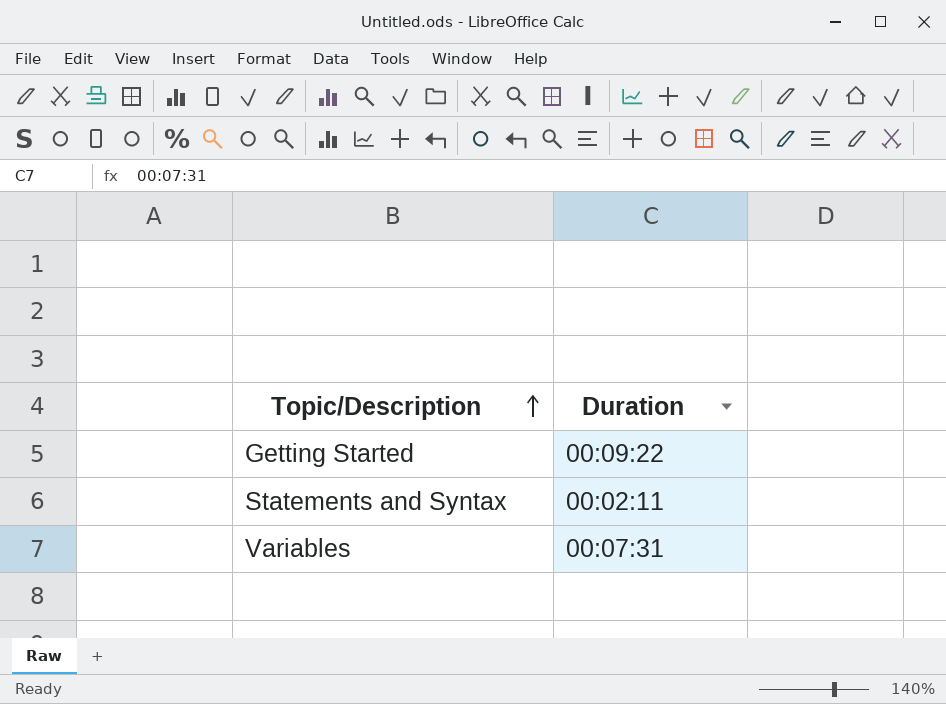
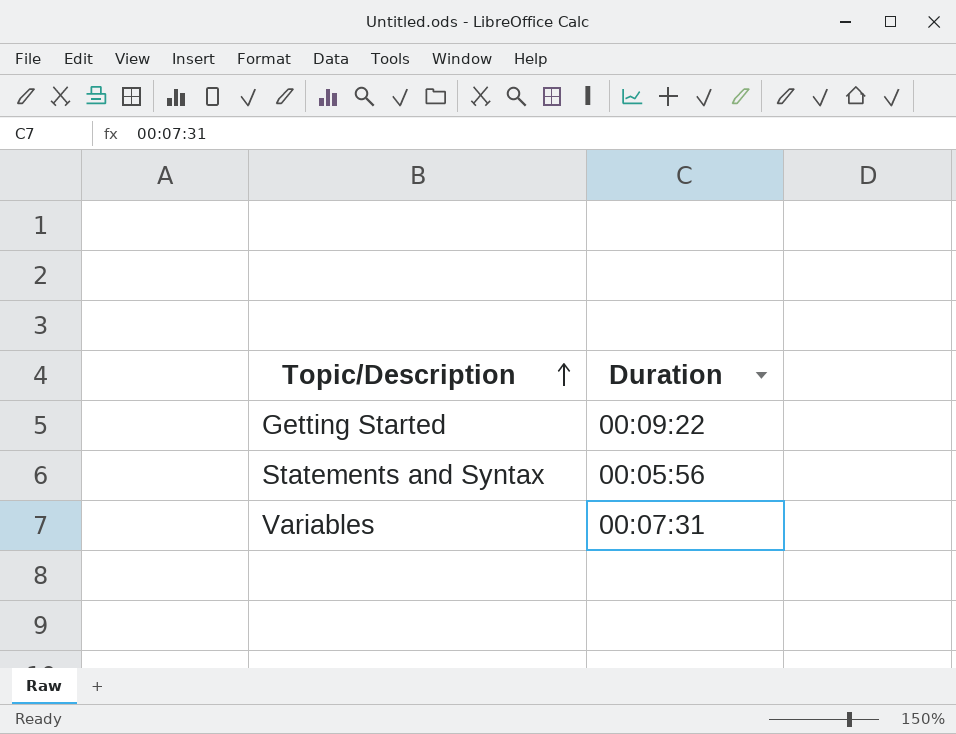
Statements and Syntax | Duration: 00:02:11 -> 00:05:56

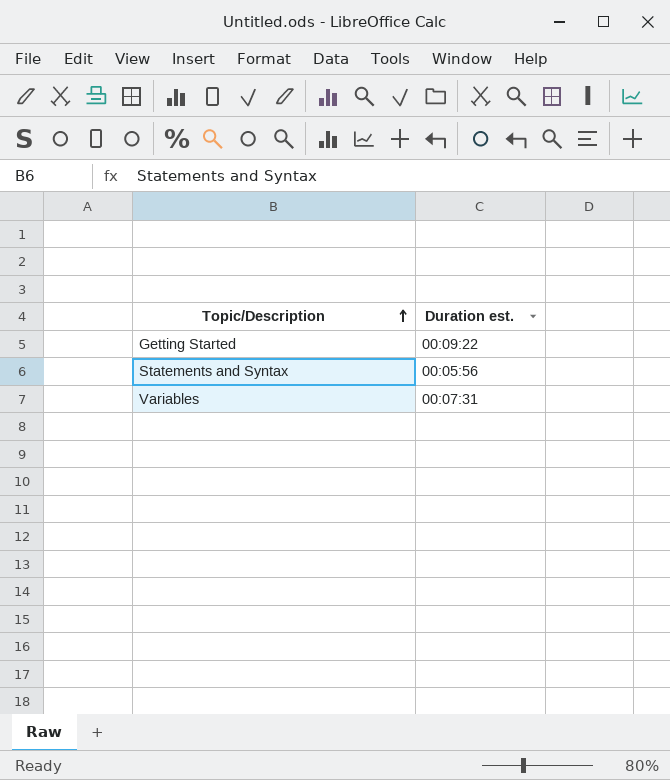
column name: Duration -> Duration est.

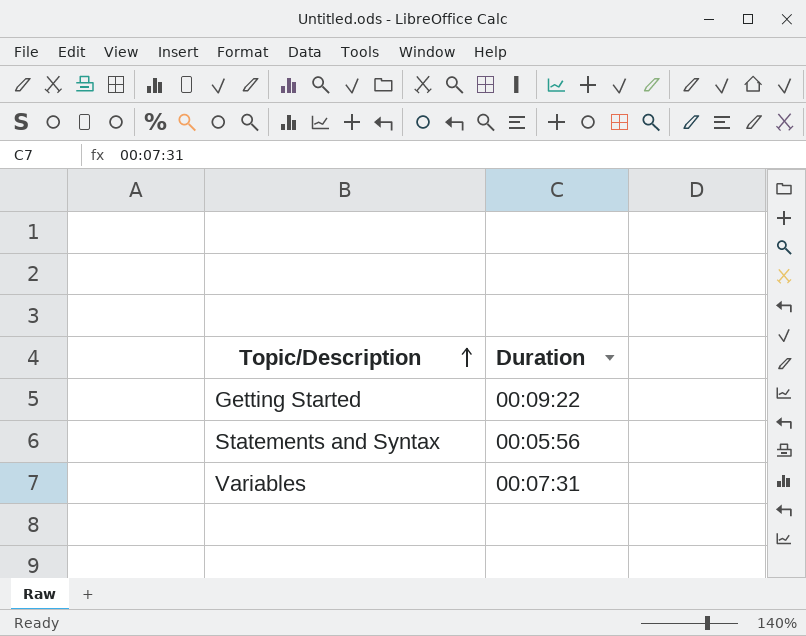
column name: Duration est. -> Duration

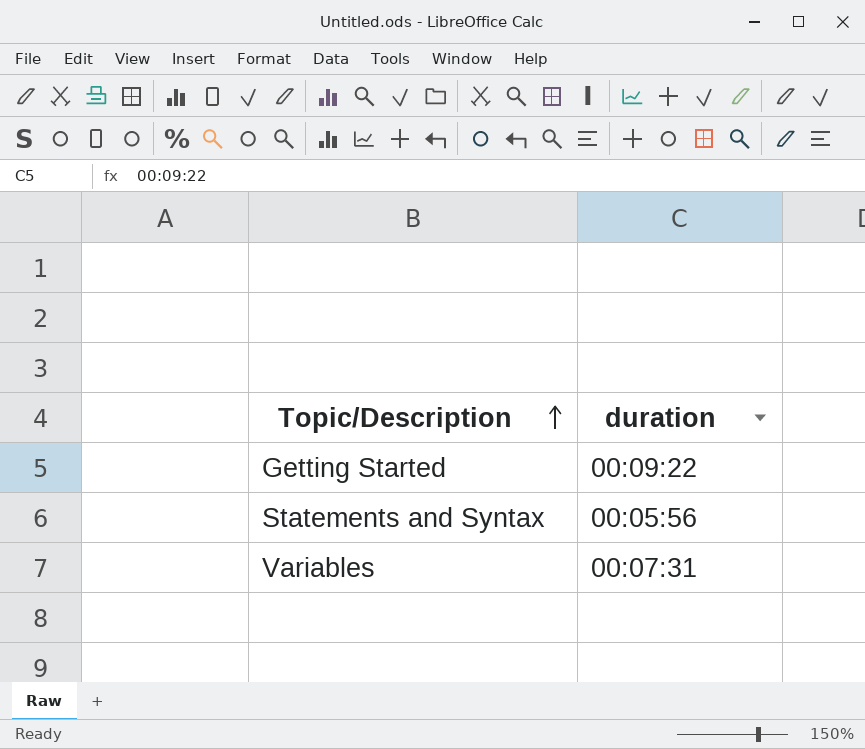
column name: Duration -> duration

